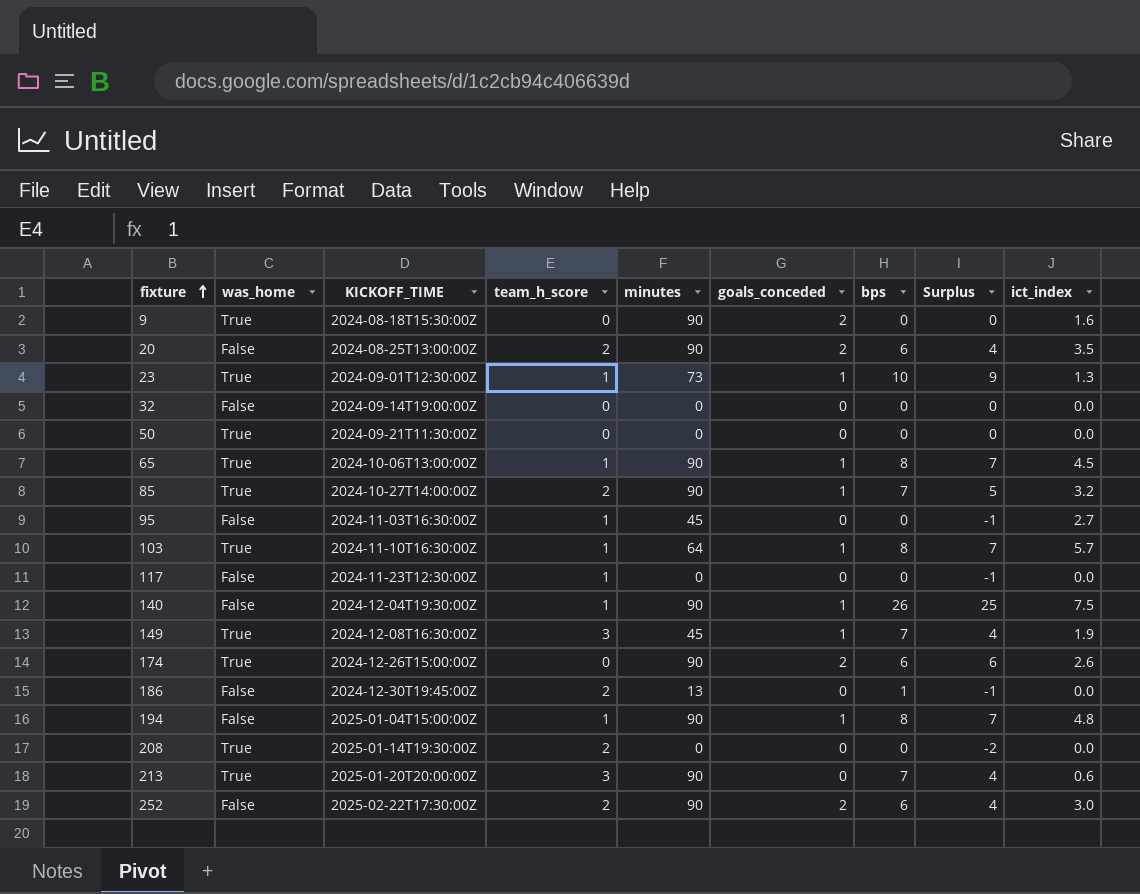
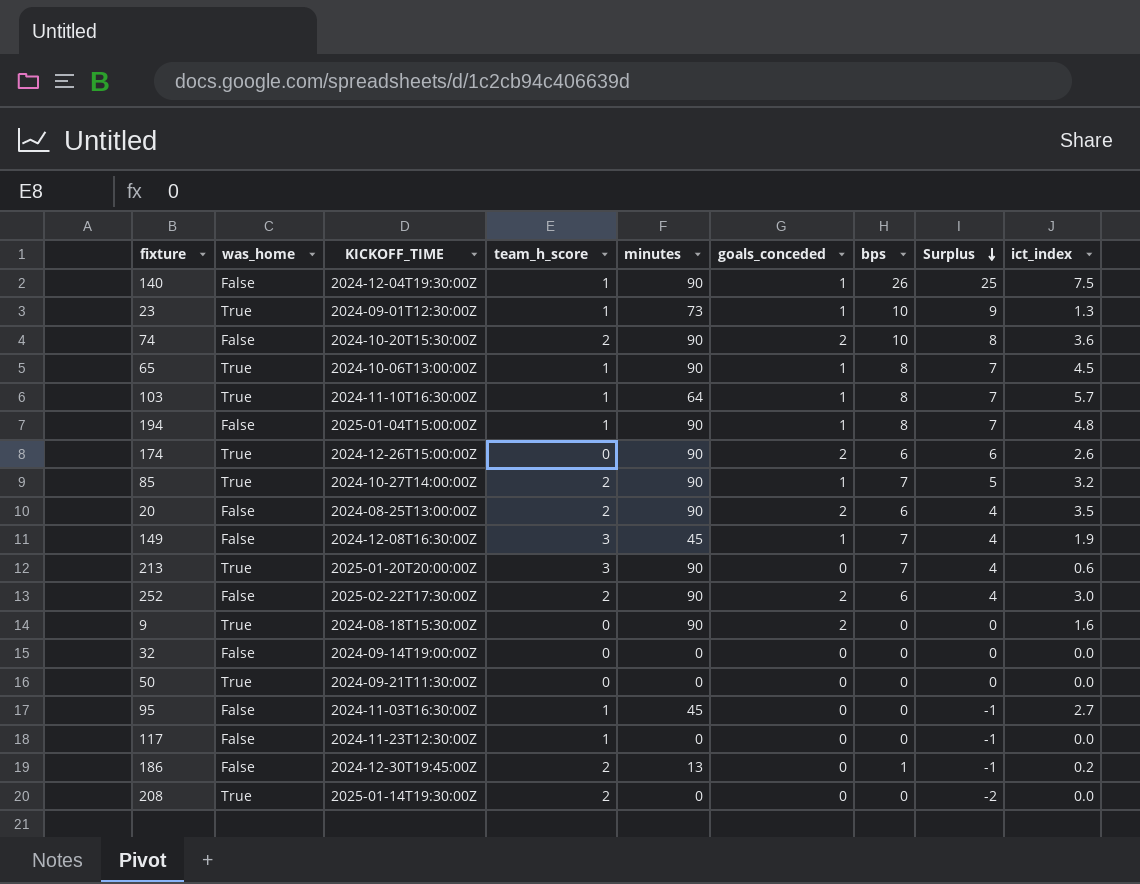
row order: fixture ascending -> Surplus descending
row 74: none -> False | 2024-10-20T15:30:00Z | 2 | 90 | 2 | 10 | 8 | 3.6
149 | was_home: True -> False
186 | ict_index: 0.0 -> 0.2

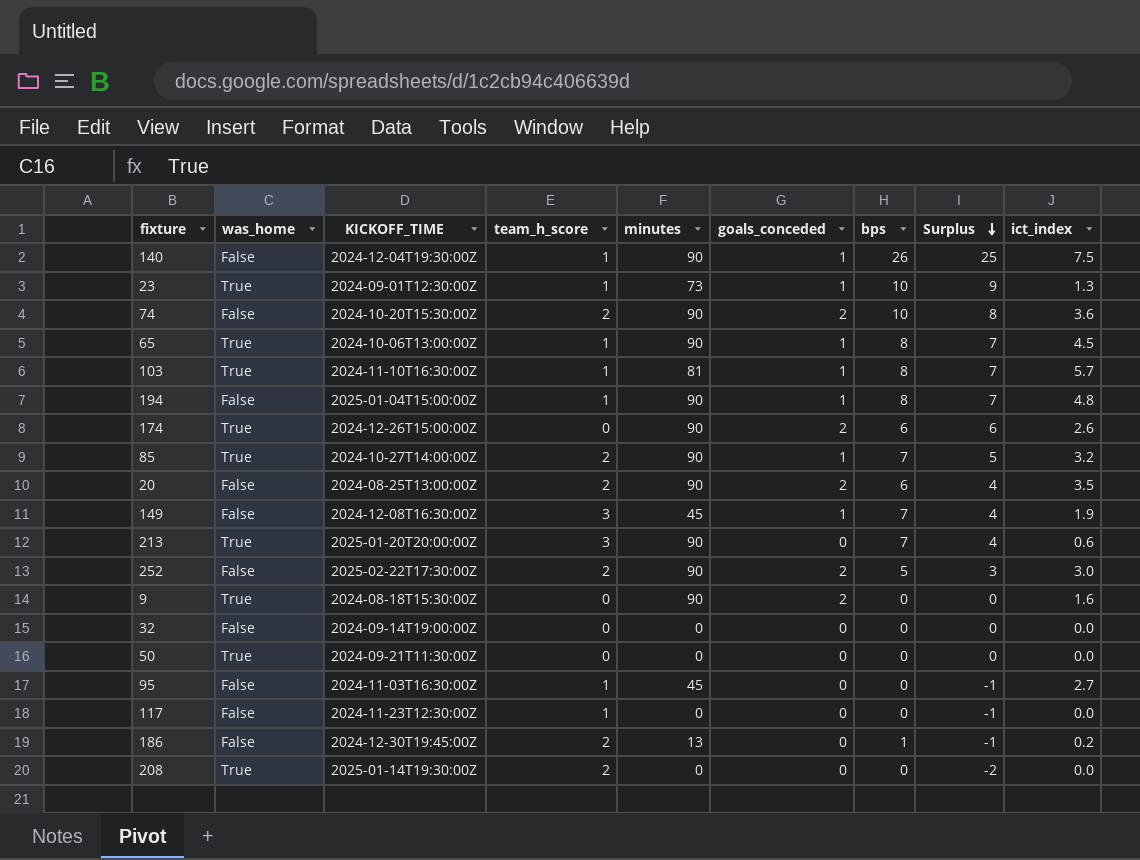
103 | minutes: 64 -> 81
252 | bps: 6 -> 5
252 | Surplus: 4 -> 3

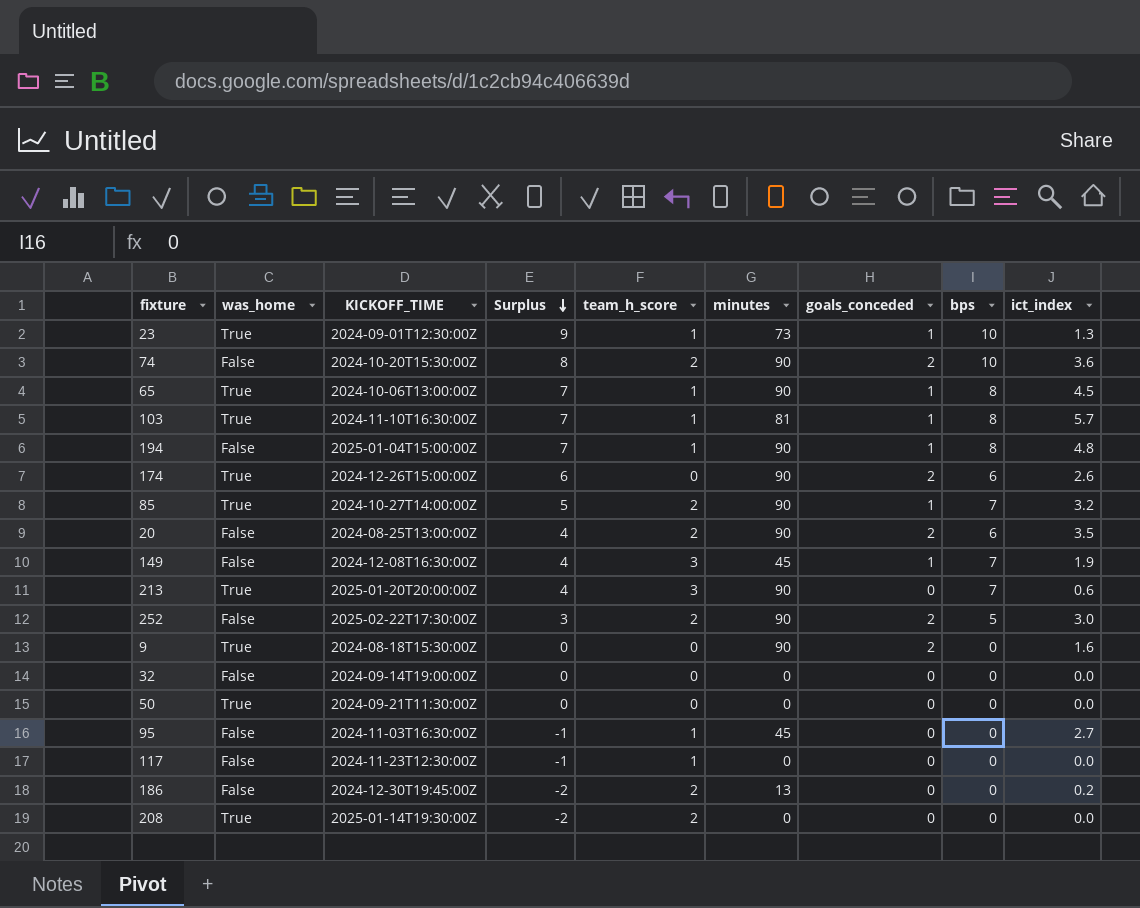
column Surplus | position: 8 -> 4
row 140: False | 2024-12-04T19:30:00Z | 1 | 90 | 1 | 26 | 25 | 7.5 -> none
186 | Surplus: -1 -> -2
186 | bps: 1 -> 0

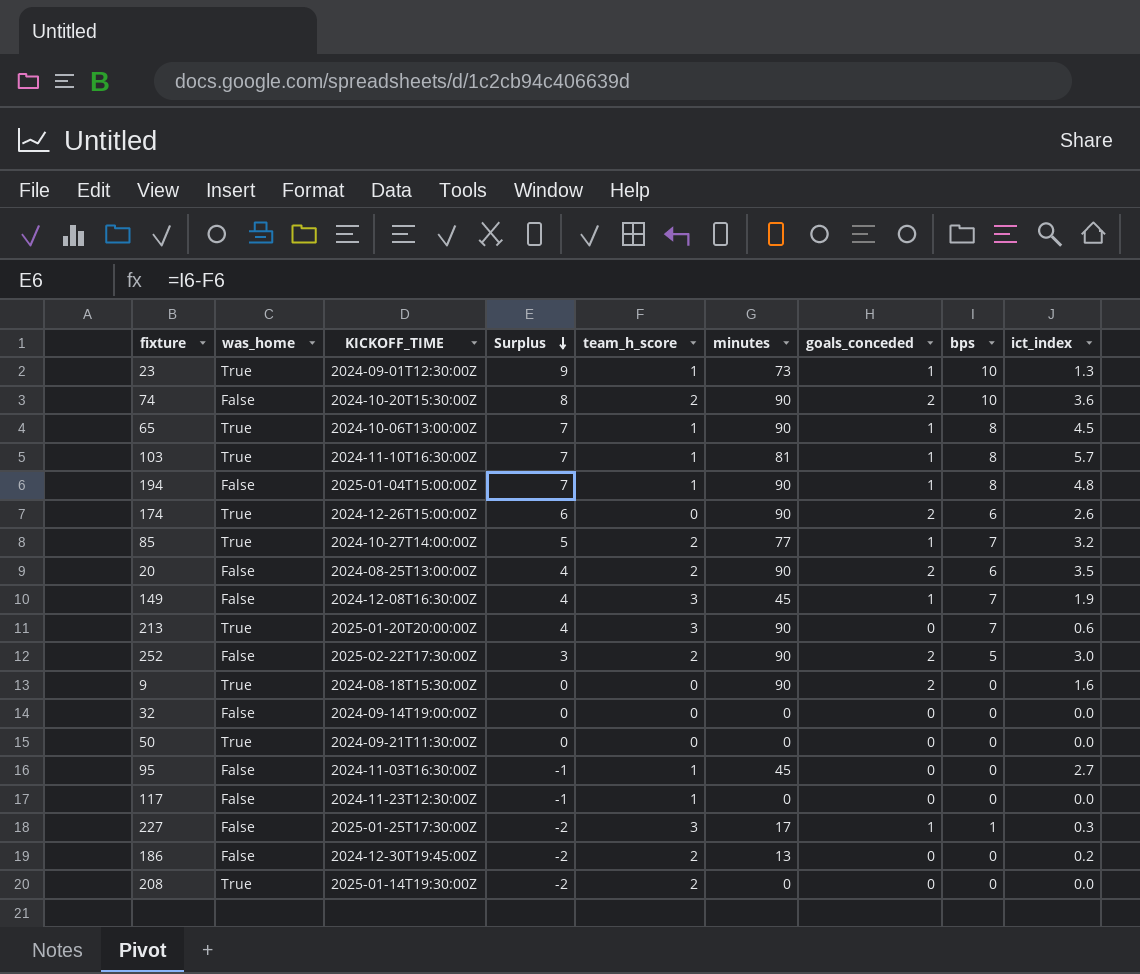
85 | minutes: 90 -> 77
row 227: none -> False | 2025-01-25T17:30:00Z | -2 | 3 | 17 | 1 | 1 | 0.3

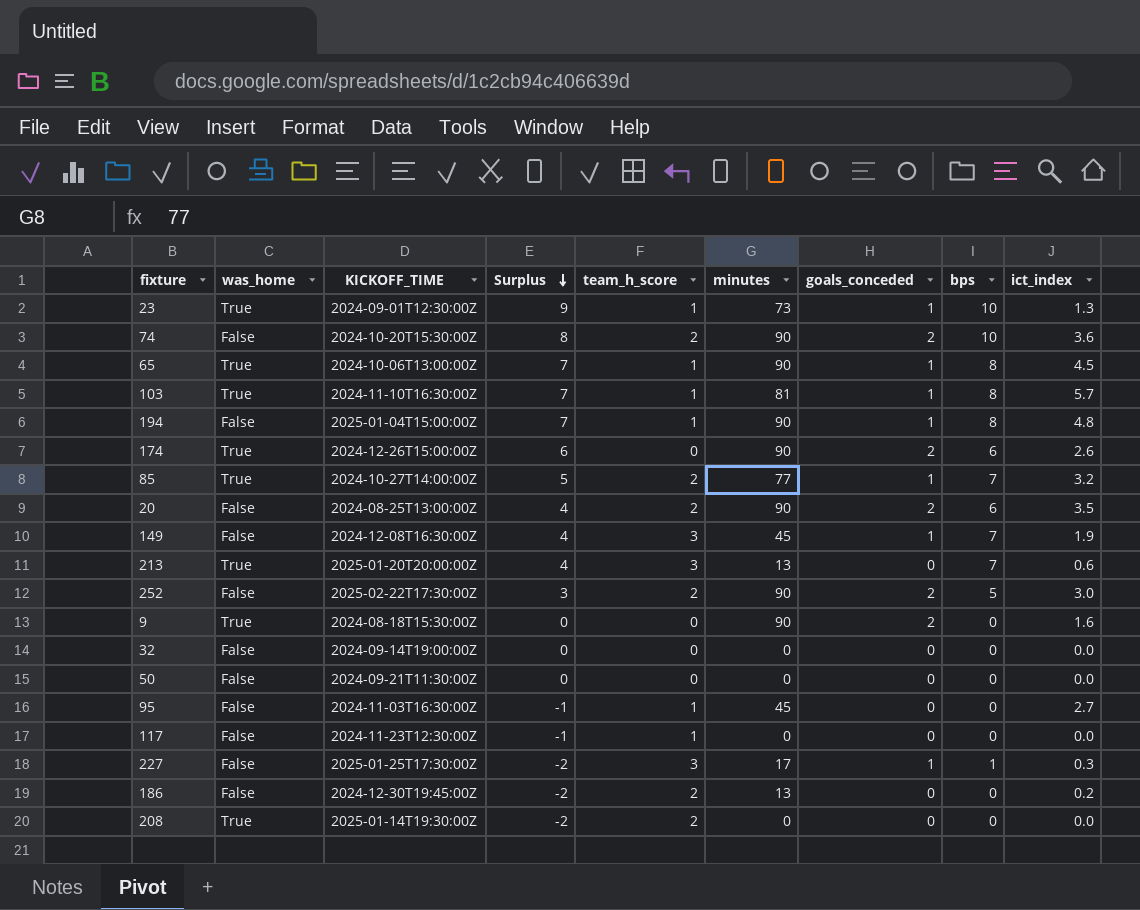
213 | minutes: 90 -> 13
50 | was_home: True -> False

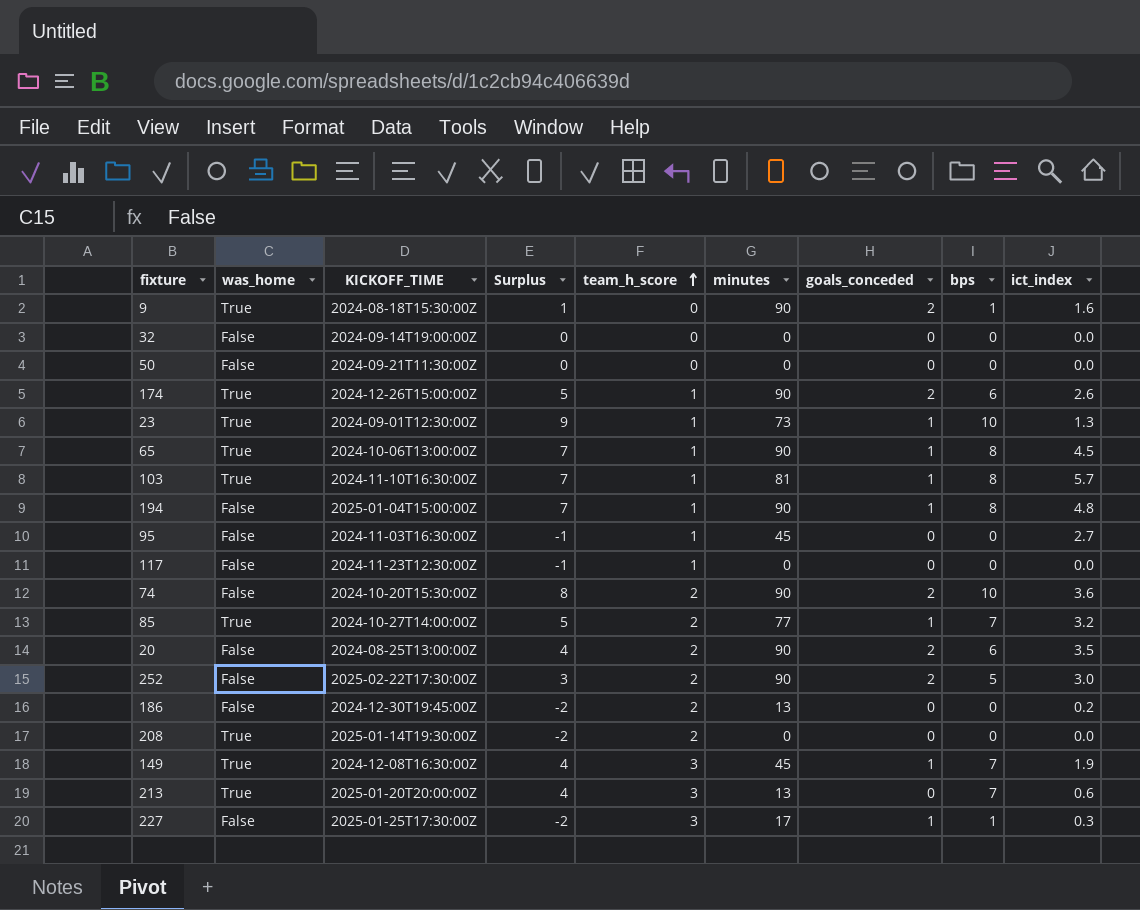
row order: Surplus descending -> team_h_score ascending
9 | Surplus: 0 -> 1
9 | bps: 0 -> 1
174 | Surplus: 6 -> 5
174 | team_h_score: 0 -> 1
149 | was_home: False -> True

